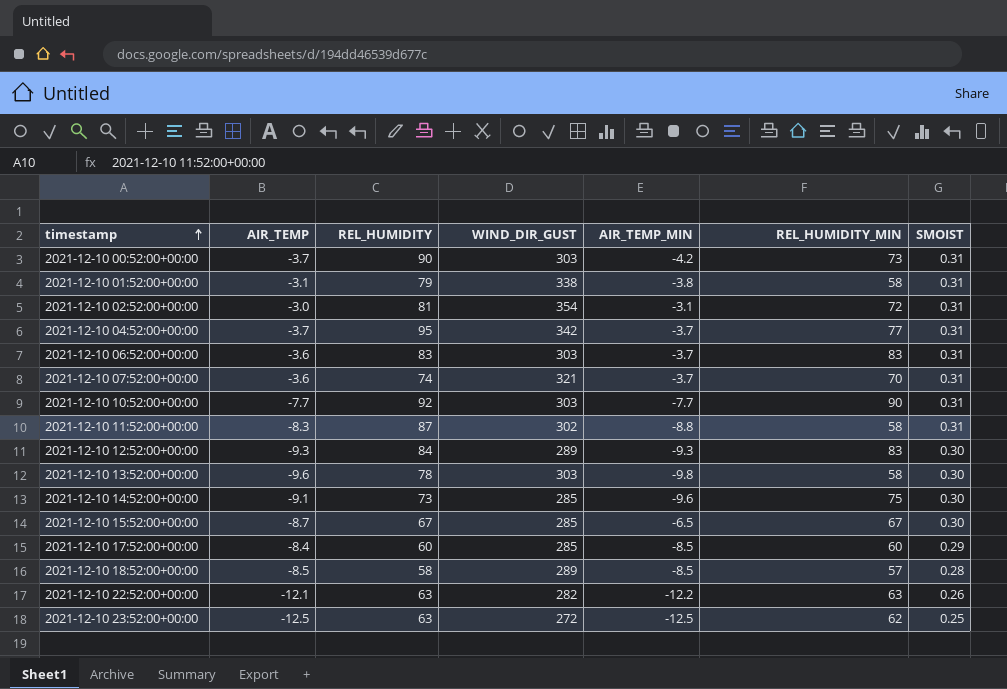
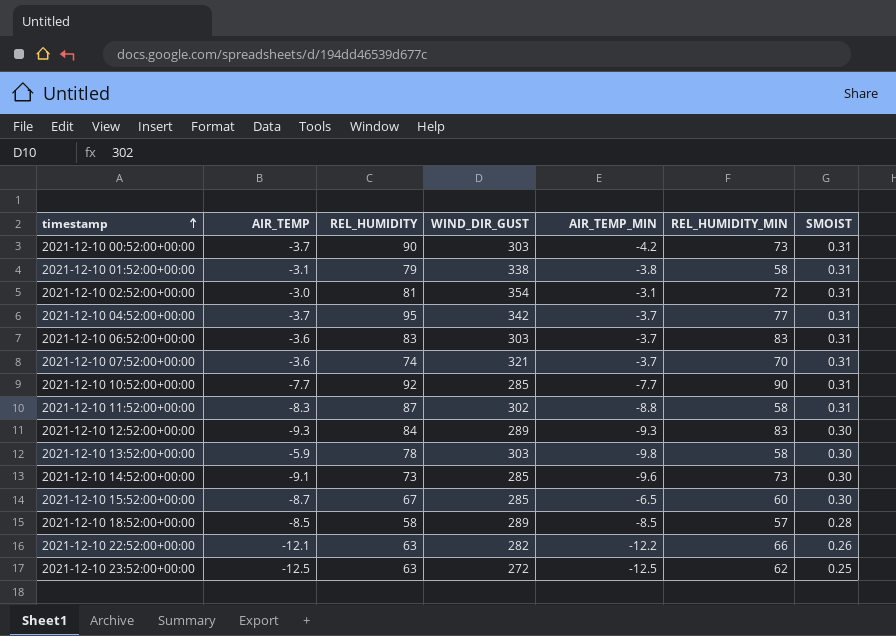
row 2021-12-10 17:52:00+00:00: -8.4 | 60 | 285 | -8.5 | 60 | 0.29 -> none
2021-12-10 10:52:00+00:00 | WIND_DIR_GUST: 303 -> 285
2021-12-10 13:52:00+00:00 | AIR_TEMP: -9.6 -> -5.9
2021-12-10 14:52:00+00:00 | REL_HUMIDITY_MIN: 75 -> 73
2021-12-10 15:52:00+00:00 | REL_HUMIDITY_MIN: 67 -> 60
2021-12-10 22:52:00+00:00 | REL_HUMIDITY_MIN: 63 -> 66

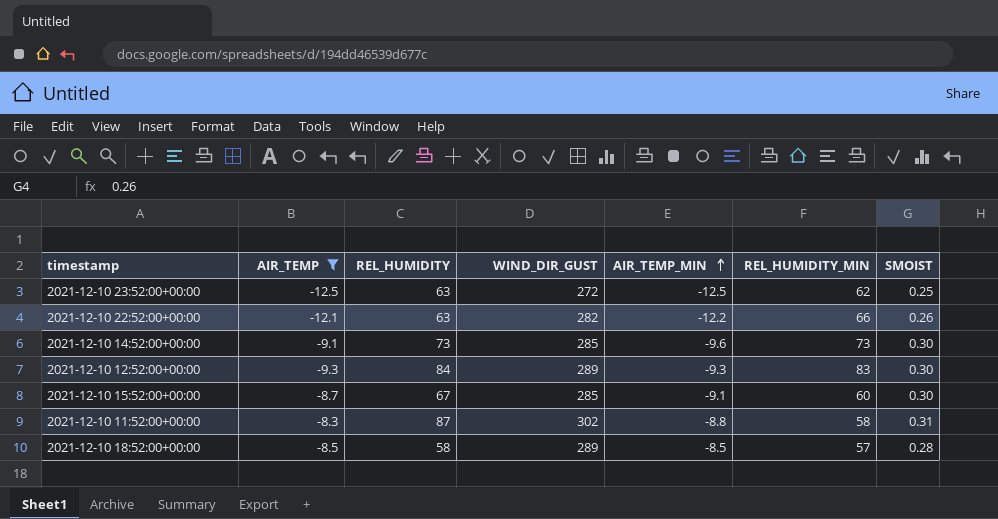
filter: none -> AIR_TEMP <= -8.3
row order: timestamp ascending -> AIR_TEMP_MIN ascending
2021-12-10 15:52:00+00:00 | AIR_TEMP_MIN: -6.5 -> -9.1

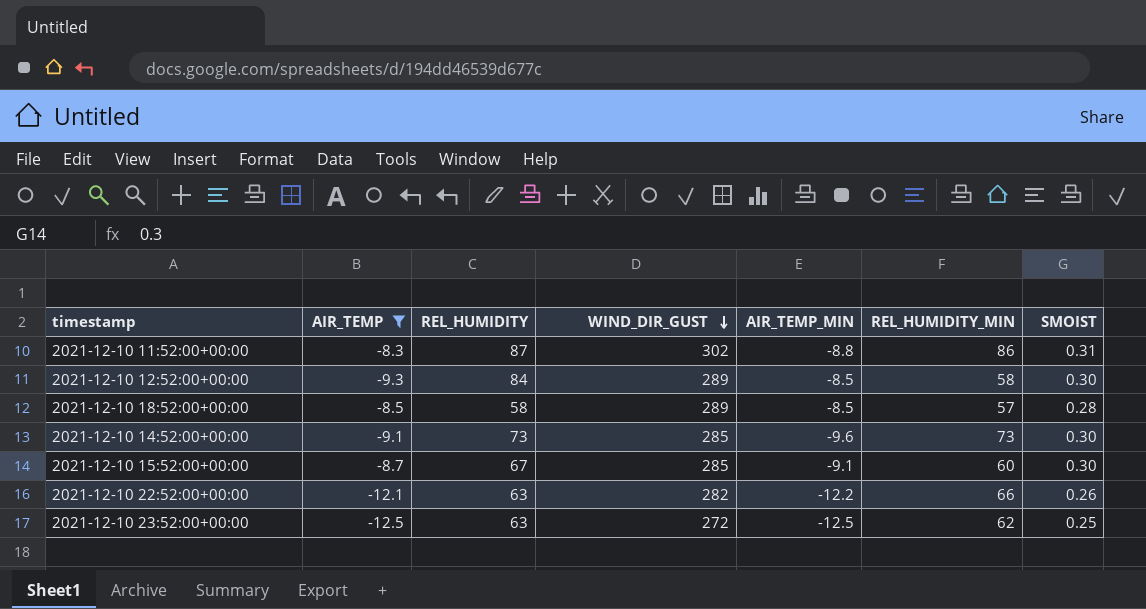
row order: AIR_TEMP_MIN ascending -> WIND_DIR_GUST descending
2021-12-10 11:52:00+00:00 | REL_HUMIDITY_MIN: 58 -> 86
2021-12-10 12:52:00+00:00 | AIR_TEMP_MIN: -9.3 -> -8.5
2021-12-10 12:52:00+00:00 | REL_HUMIDITY_MIN: 83 -> 58

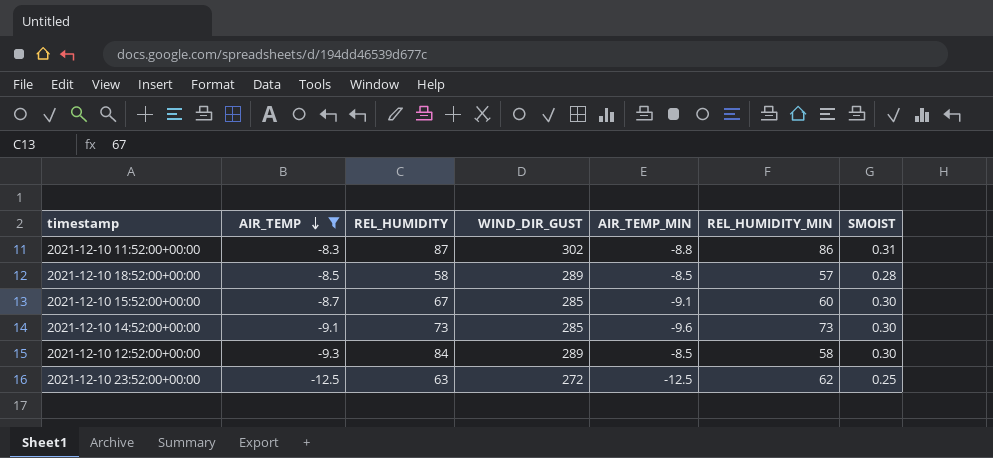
row order: WIND_DIR_GUST descending -> AIR_TEMP descending
row 2021-12-10 22:52:00+00:00: -12.1 | 63 | 282 | -12.2 | 66 | 0.26 -> none

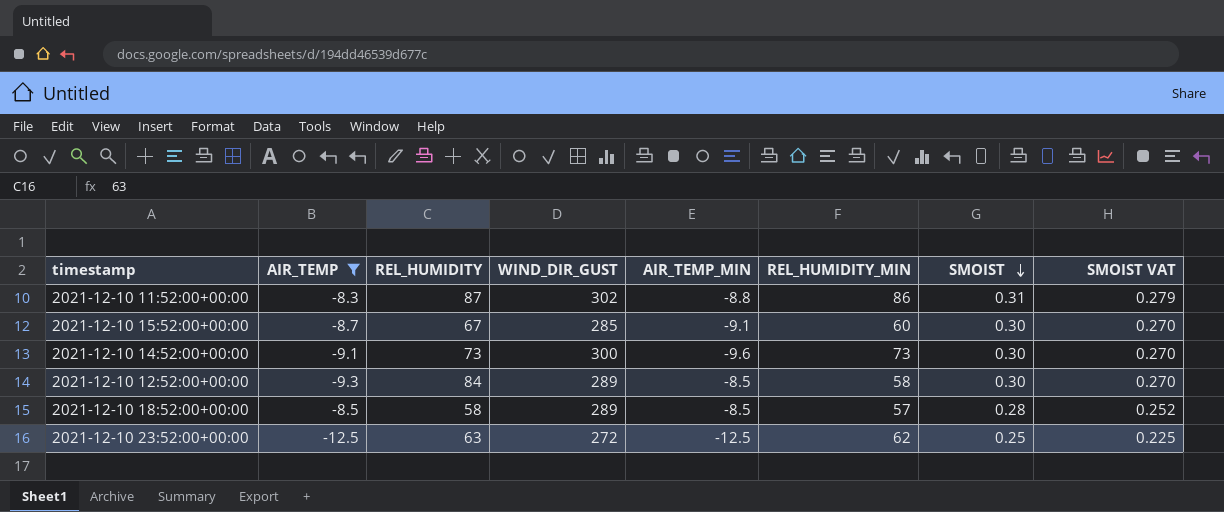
row order: AIR_TEMP descending -> SMOIST descending
column SMOIST VAT | formula: none -> [SMOIST] * 0.9
2021-12-10 14:52:00+00:00 | WIND_DIR_GUST: 285 -> 300

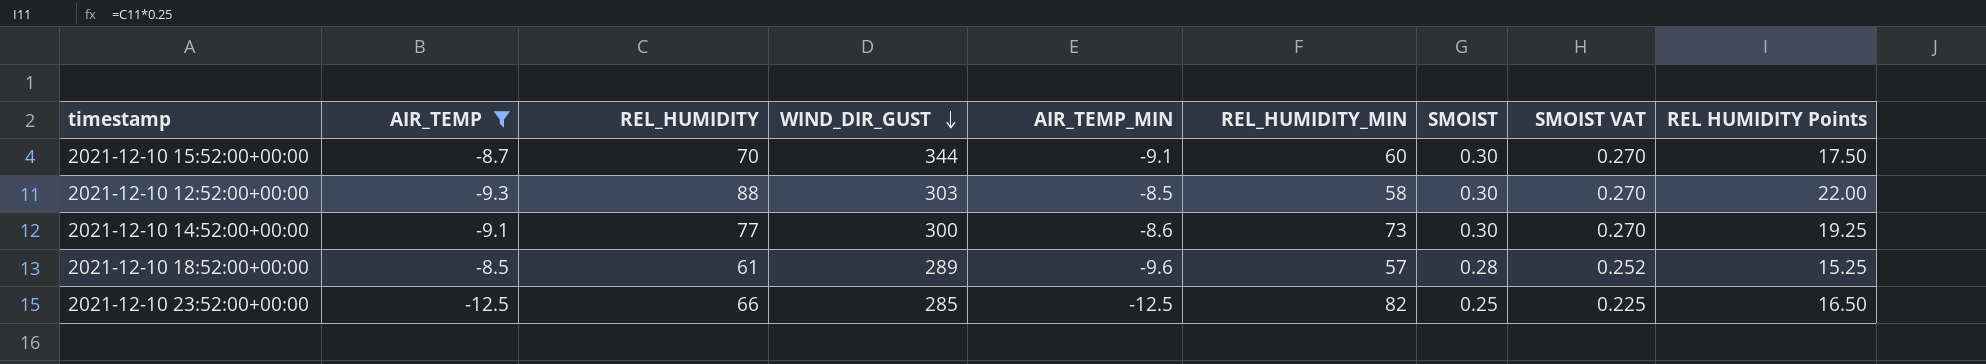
row order: SMOIST descending -> WIND_DIR_GUST descending
column REL HUMIDITY Points | formula: none -> [REL_HUMIDITY] * 0.25
row 2021-12-10 11:52:00+00:00: -8.3 | 87 | 302 | -8.8 | 86 | 0.31 | 0.279 -> none
2021-12-10 15:52:00+00:00 | REL_HUMIDITY: 67 -> 70
2021-12-10 15:52:00+00:00 | WIND_DIR_GUST: 285 -> 344
2021-12-10 12:52:00+00:00 | REL_HUMIDITY: 84 -> 88
2021-12-10 12:52:00+00:00 | WIND_DIR_GUST: 289 -> 303
2021-12-10 14:52:00+00:00 | REL_HUMIDITY: 73 -> 77
2021-12-10 14:52:00+00:00 | AIR_TEMP_MIN: -9.6 -> -8.6
2021-12-10 18:52:00+00:00 | REL_HUMIDITY: 58 -> 61
2021-12-10 18:52:00+00:00 | AIR_TEMP_MIN: -8.5 -> -9.6
2021-12-10 23:52:00+00:00 | REL_HUMIDITY: 63 -> 66
2021-12-10 23:52:00+00:00 | WIND_DIR_GUST: 272 -> 285
2021-12-10 23:52:00+00:00 | REL_HUMIDITY_MIN: 62 -> 82

